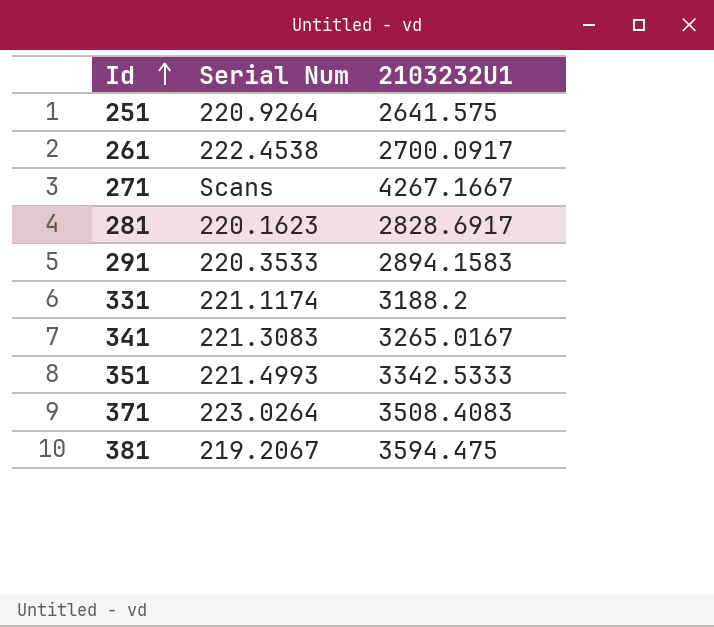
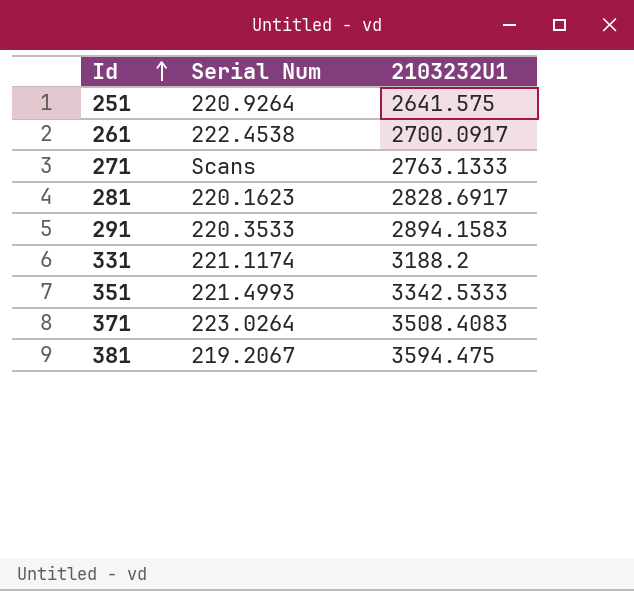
row 341: 221.3083 | 3265.0167 -> none
271 | 2103232U1: 4267.1667 -> 2763.1333

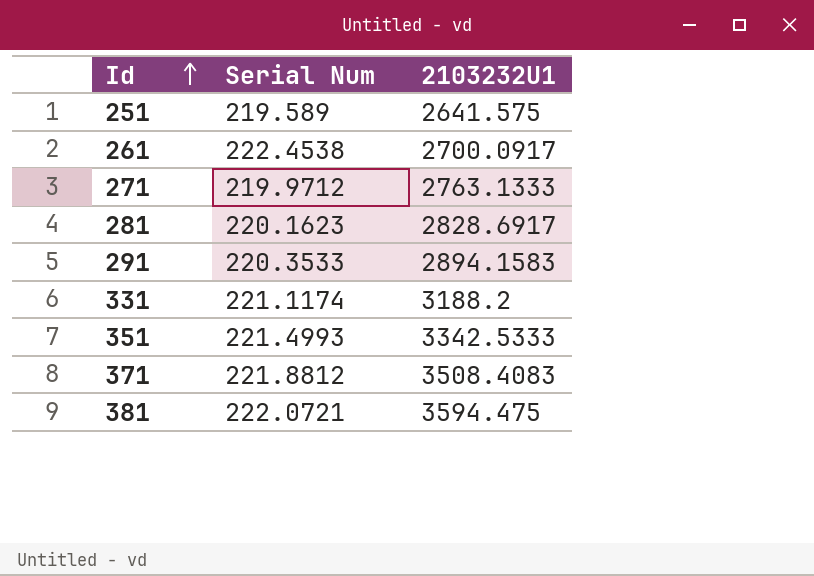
251 | Serial Num: 220.9264 -> 219.589
271 | Serial Num: Scans -> 219.9712
371 | Serial Num: 223.0264 -> 221.8812
381 | Serial Num: 219.2067 -> 222.0721

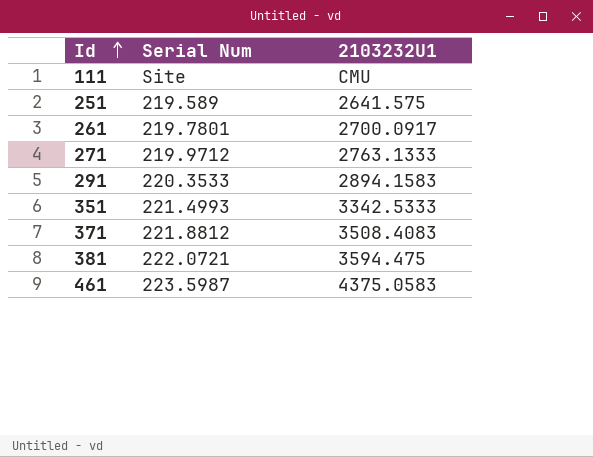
row 281: 220.1623 | 2828.6917 -> none
row 331: 221.1174 | 3188.2 -> none
row 111: none -> Site | CMU
261 | Serial Num: 222.4538 -> 219.7801
row 461: none -> 223.5987 | 4375.0583

